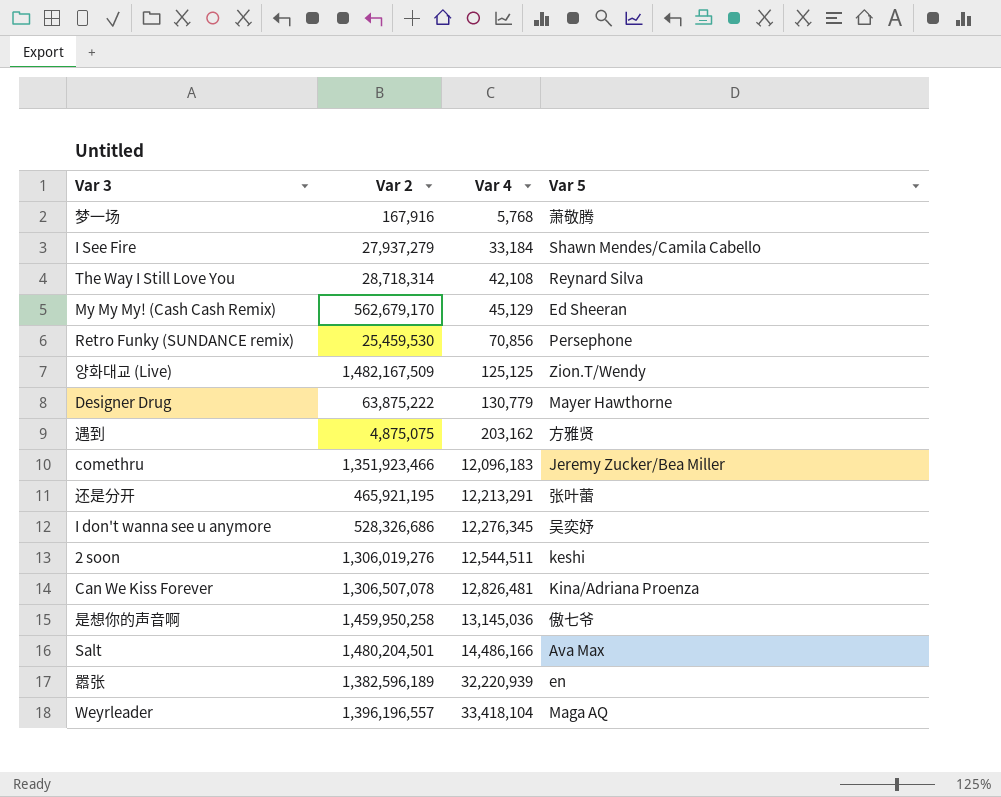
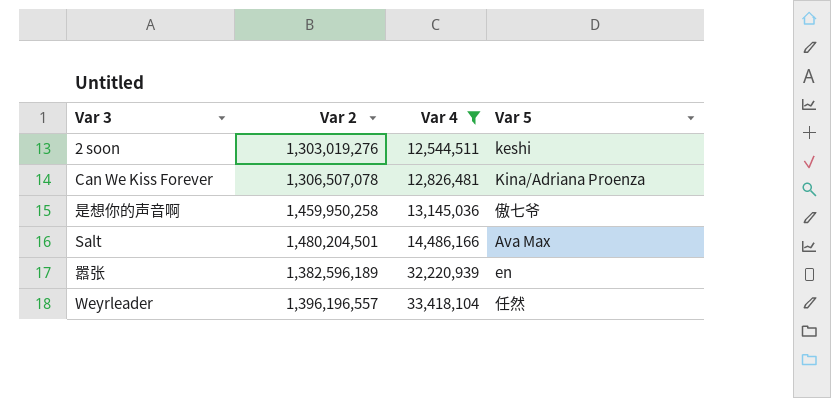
filter: none -> Var 4 >= 12,544,511
2 soon | Var 2: 1,306,019,276 -> 1,303,019,276
Weyrleader | Var 5: Maga AQ -> 任然

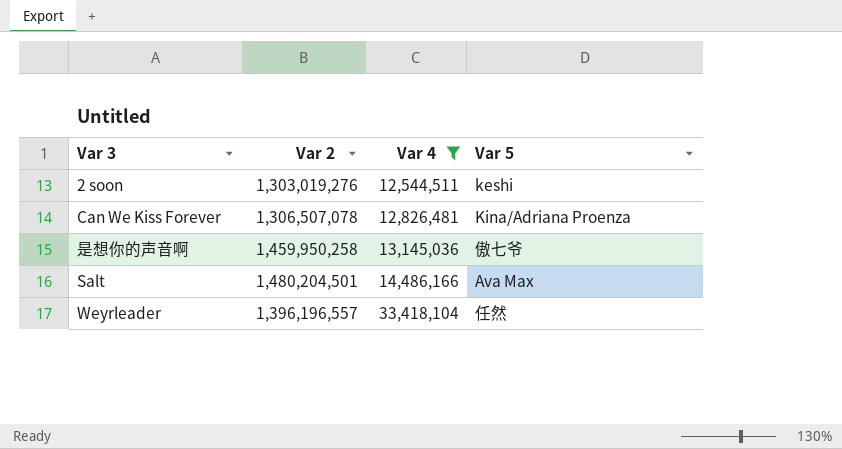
row 嚣张: 1,382,596,189 | 32,220,939 | en -> none

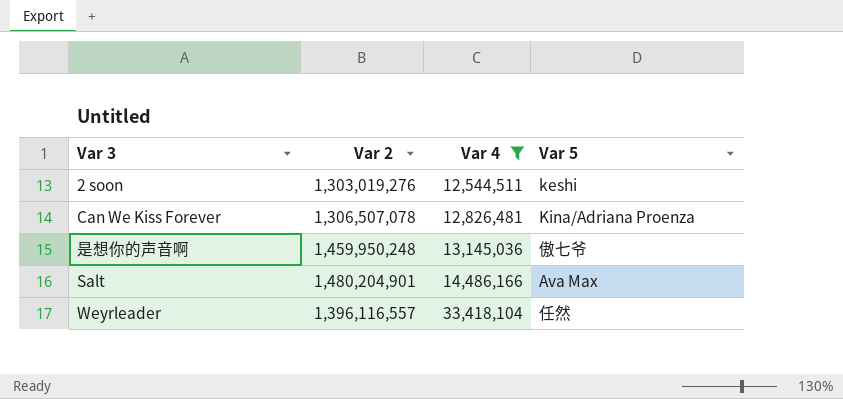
是想你的声音啊 | Var 2: 1,459,950,258 -> 1,459,950,248
Salt | Var 2: 1,480,204,501 -> 1,480,204,901
Weyrleader | Var 2: 1,396,196,557 -> 1,396,116,557

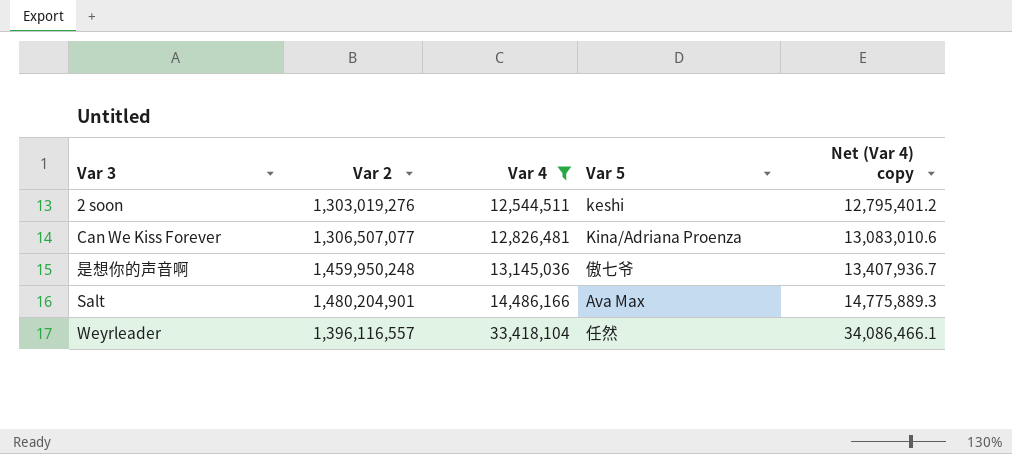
column Net (Var 4) copy | formula: none -> [Var 4] * 1.02
Can We Kiss Forever | Var 2: 1,306,507,078 -> 1,306,507,077

